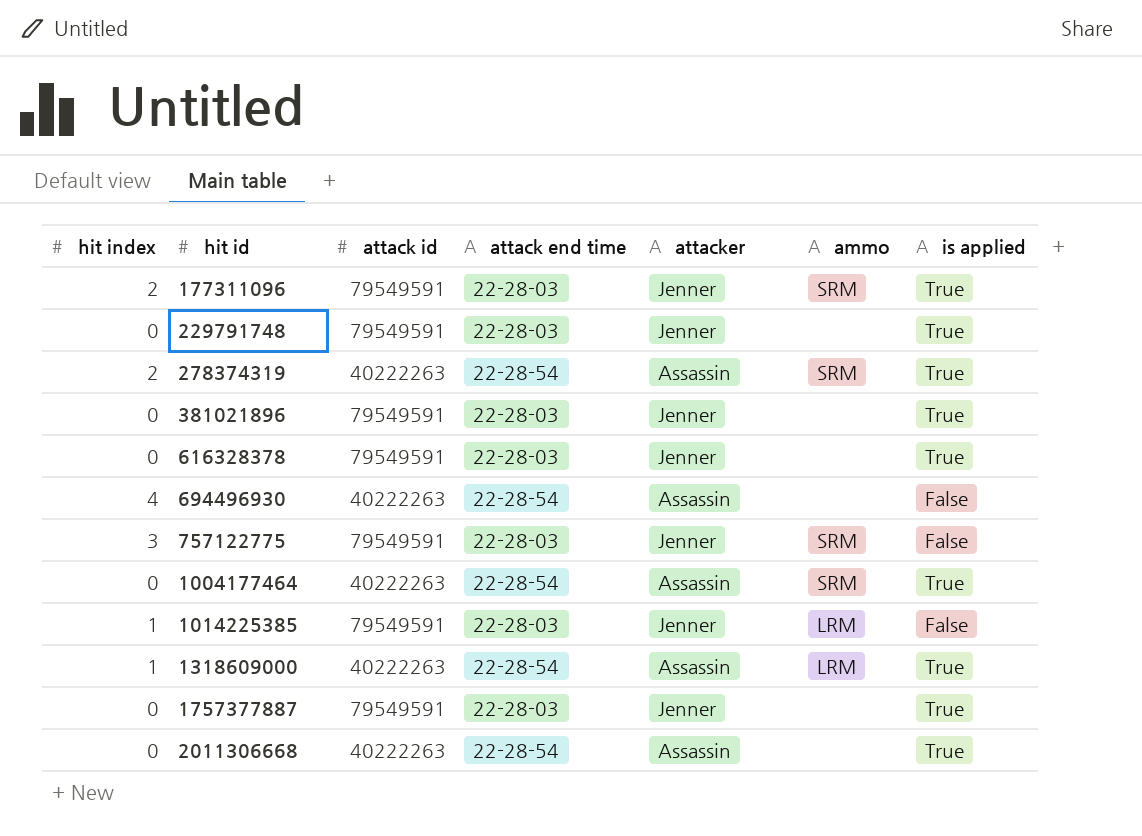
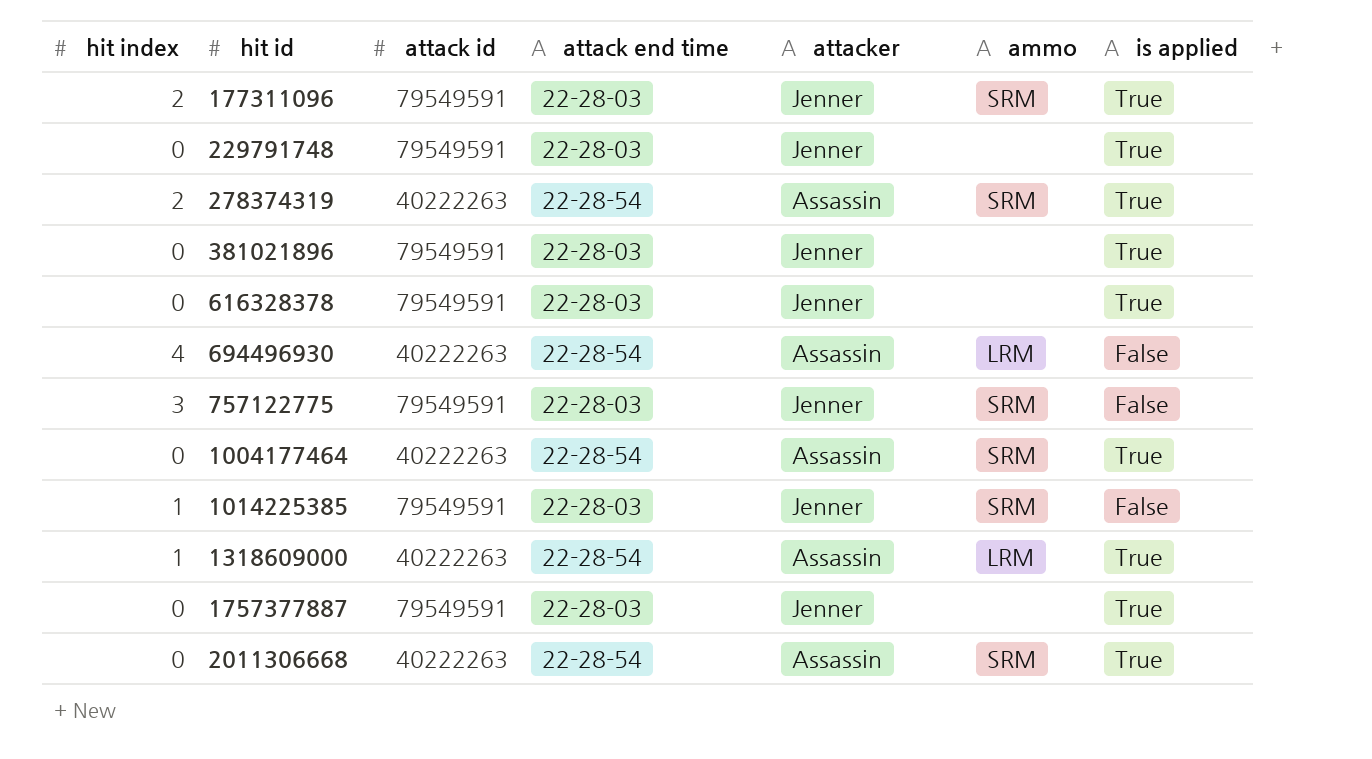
694496930 | ammo: none -> LRM
1014225385 | ammo: LRM -> SRM
2011306668 | ammo: none -> SRM

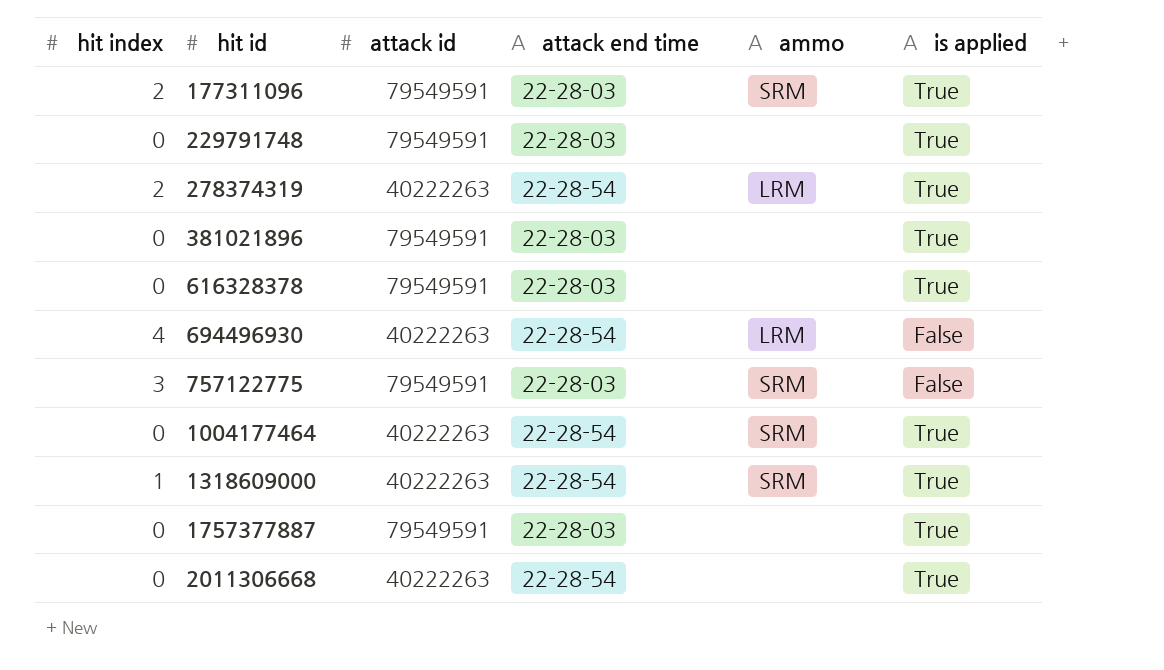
column attacker | position: 5 -> none
row 1014225385: 1 | 79549591 | 22-28-03 | Jenner | SRM | False -> none
278374319 | ammo: SRM -> LRM
1318609000 | ammo: LRM -> SRM
2011306668 | ammo: SRM -> none

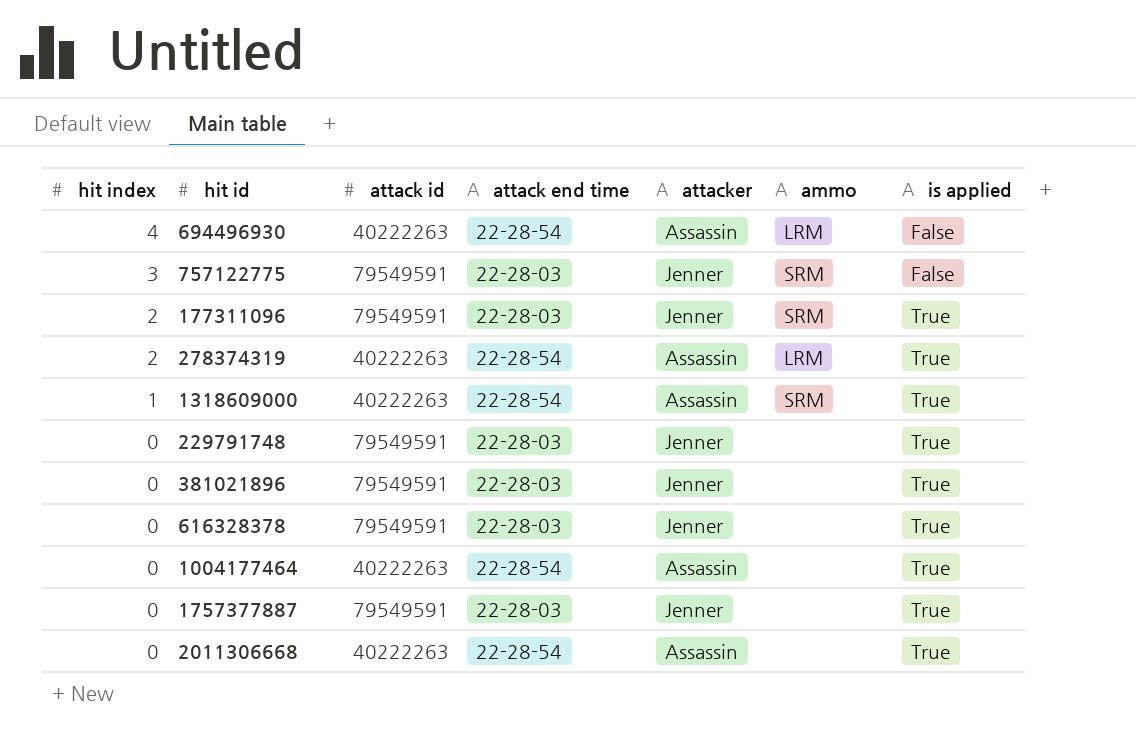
row order: hit id ascending -> hit index descending
column attacker | position: none -> 5
1004177464 | ammo: SRM -> none

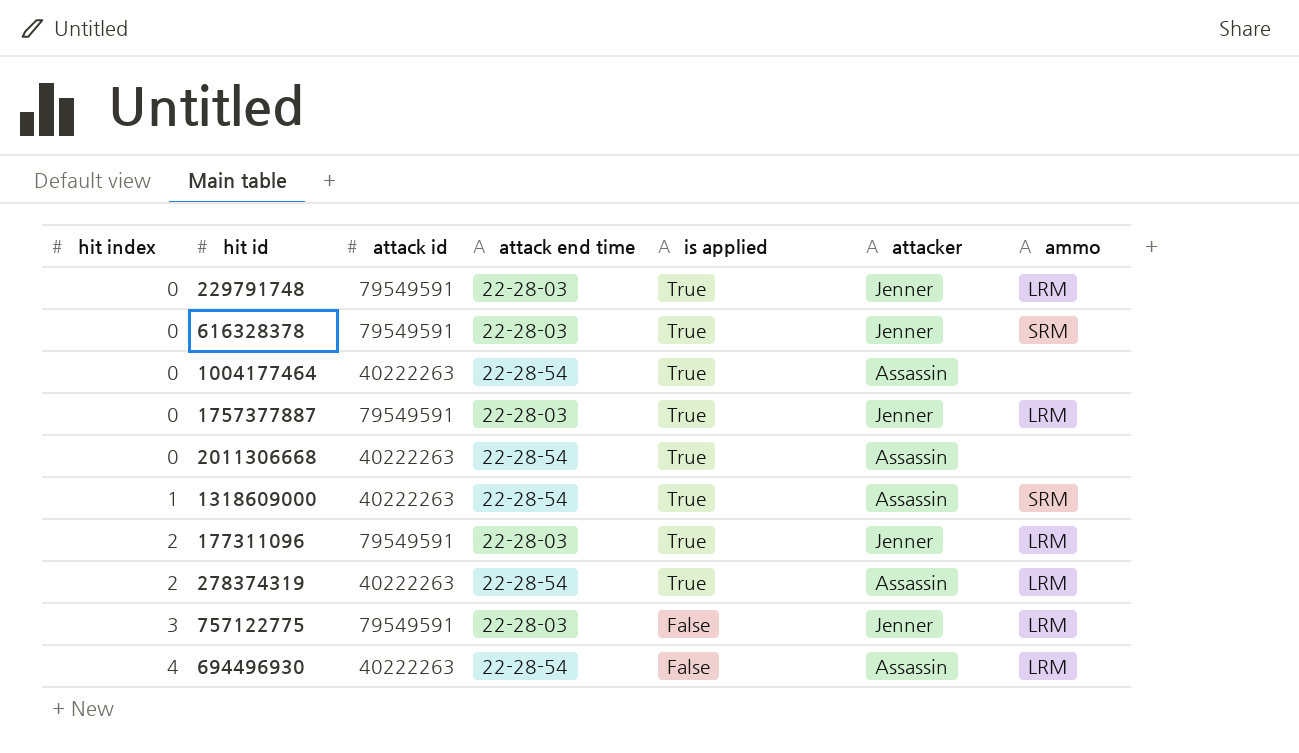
row order: hit index descending -> hit index ascending
column is applied | position: 7 -> 5
row 381021896: 0 | 79549591 | 22-28-03 | Jenner | none | True -> none
229791748 | ammo: none -> LRM
616328378 | ammo: none -> SRM
1757377887 | ammo: none -> LRM
177311096 | ammo: SRM -> LRM
757122775 | ammo: SRM -> LRM

